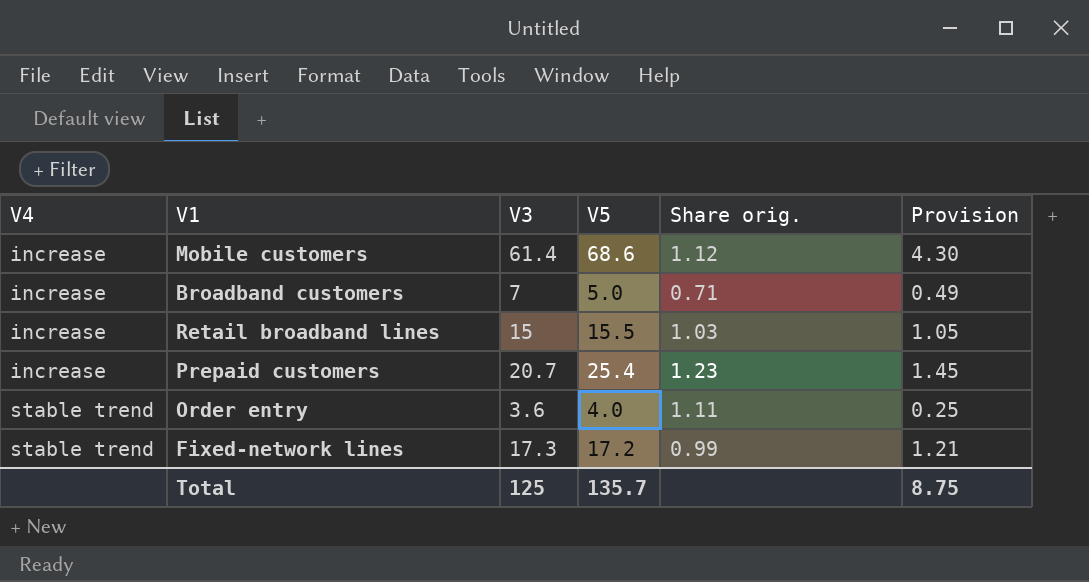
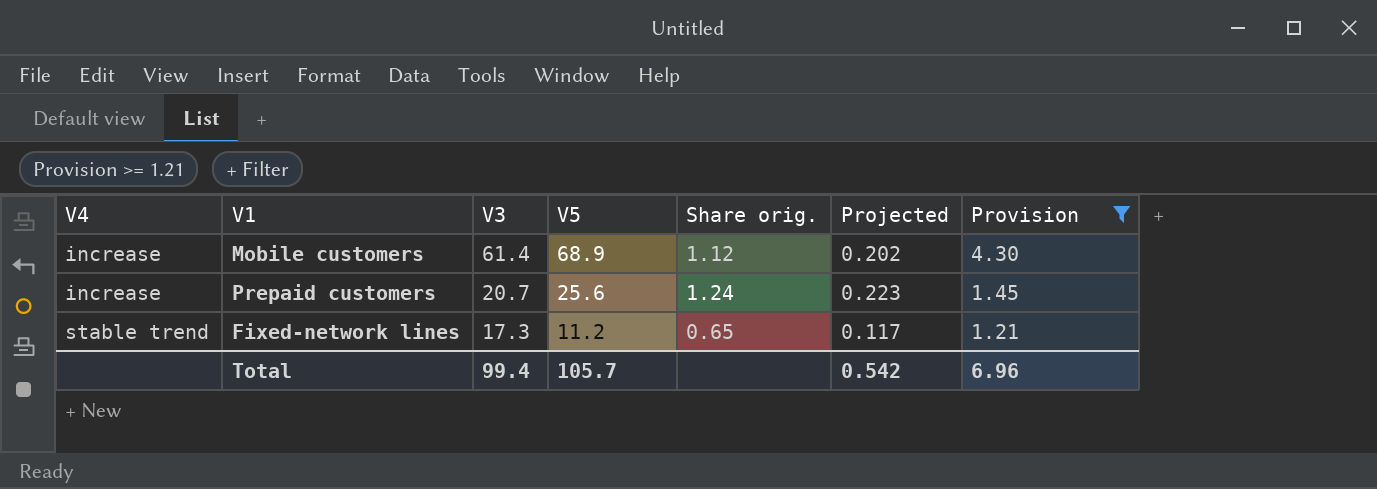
filter: none -> Provision >= 1.21
column Projected | formula: none -> [Share orig.] * 0.18
Mobile customers | V5: 68.6 -> 68.9
Prepaid customers | V5: 25.4 -> 25.6
Prepaid customers | Share orig.: 1.23 -> 1.24
Fixed-network lines | V5: 17.2 -> 11.2
Fixed-network lines | Share orig.: 0.99 -> 0.65
Total | V3: 125 -> 99.4
Total | V5: 135.7 -> 105.7
Total | Provision: 8.75 -> 6.96

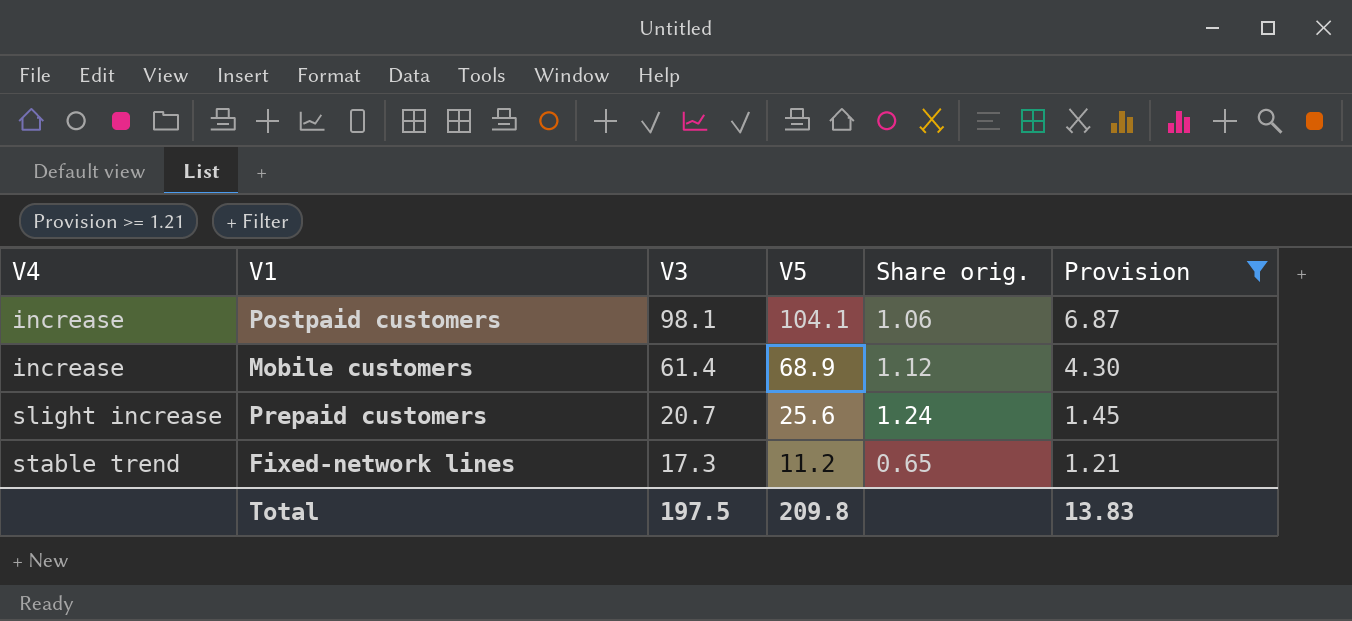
column Projected | formula: [Share orig.] * 0.18 -> none
row Postpaid customers: none -> increase | 98.1 | 104.1 | 1.06 | 6.87
Prepaid customers | V4: increase -> slight increase
Total | V3: 99.4 -> 197.5
Total | V5: 105.7 -> 209.8
Total | Provision: 6.96 -> 13.83

